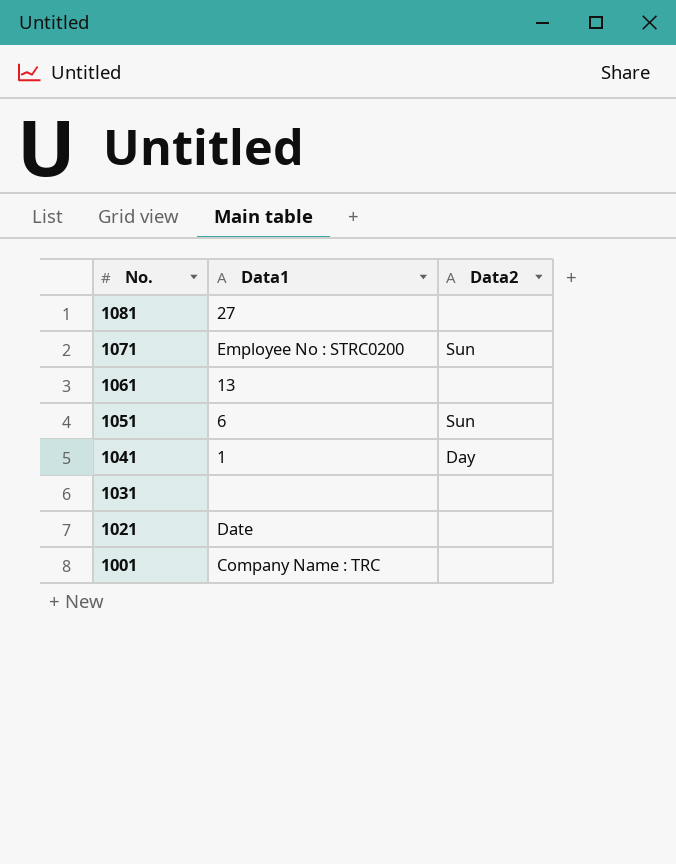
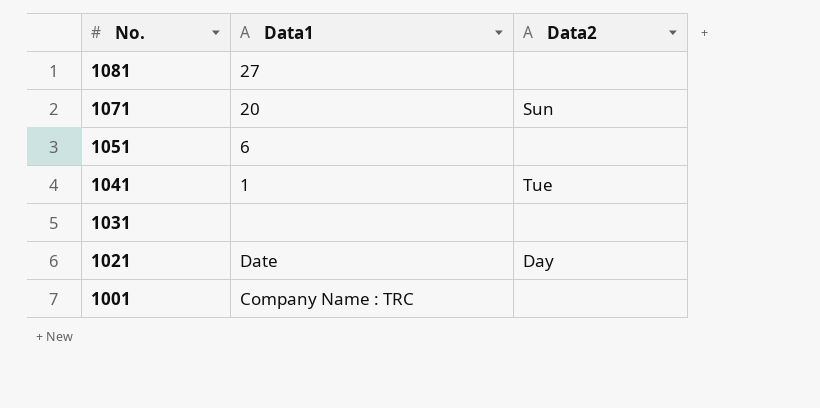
row 1061: 13 | none -> none
1071 | Data1: Employee No : STRC0200 -> 20
1051 | Data2: Sun -> none
1041 | Data2: Day -> Tue
1021 | Data2: none -> Day

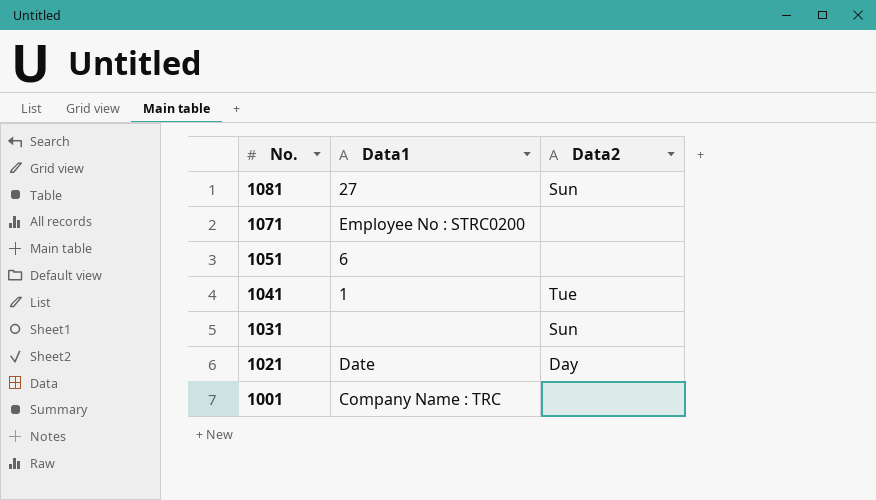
1081 | Data2: none -> Sun
1071 | Data1: 20 -> Employee No : STRC0200
1071 | Data2: Sun -> none
1031 | Data2: none -> Sun

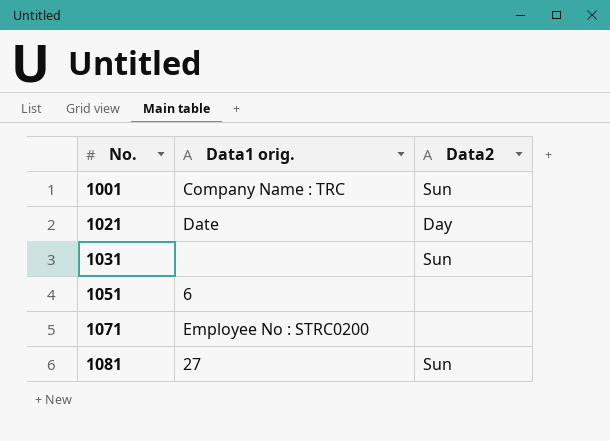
row order: No. descending -> No. ascending
column name: Data1 -> Data1 orig.
row 1041: 1 | Tue -> none
1001 | Data2: none -> Sun

